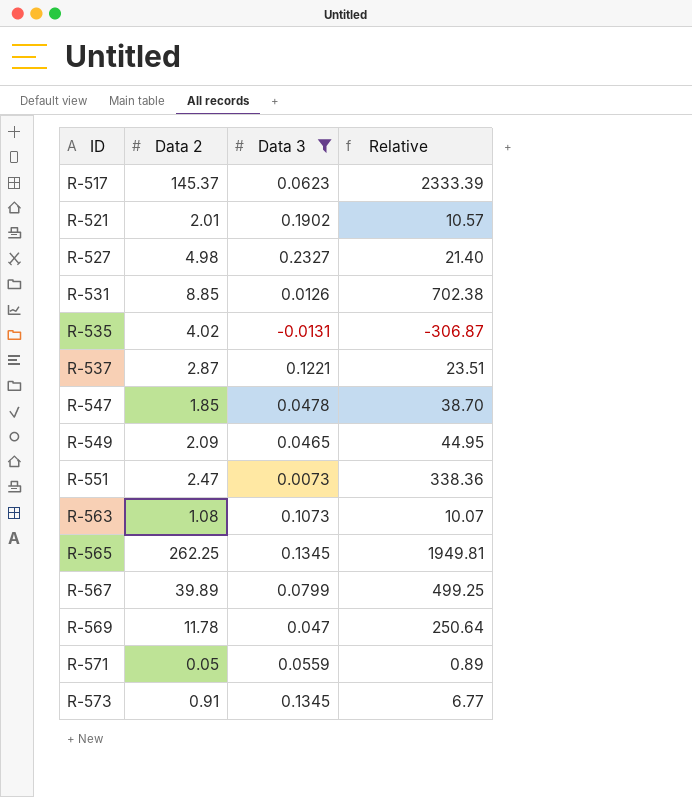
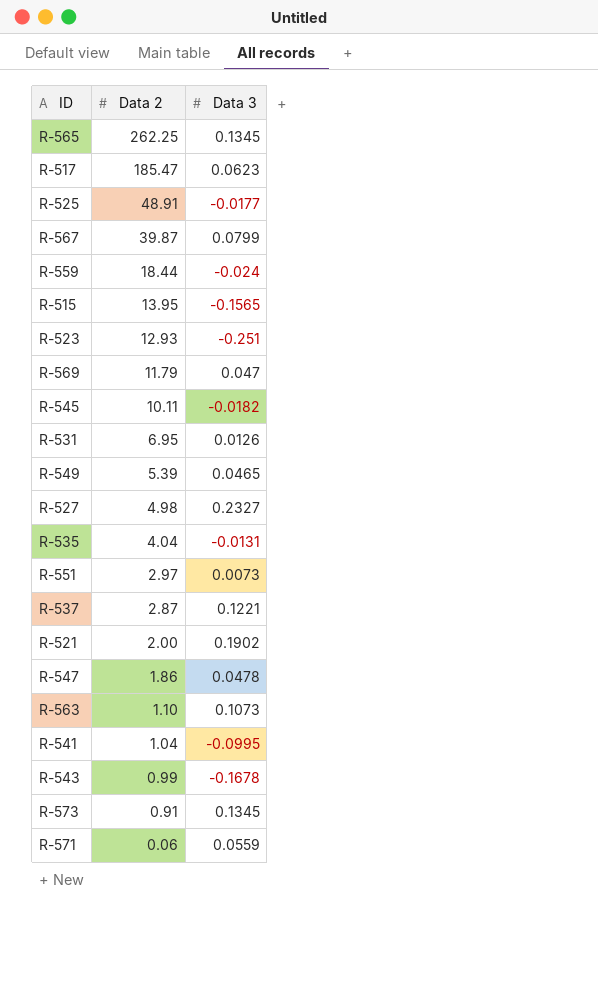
filter: Data 3 >= -0.0131 -> none
row order: ID ascending -> Data 2 descending
column Relative | formula: [Data 2] / [Data 3] -> none
R-517 | Data 2: 145.37 -> 185.47
R-567 | Data 2: 39.89 -> 39.87
R-569 | Data 2: 11.78 -> 11.79
R-531 | Data 2: 8.85 -> 6.95
R-549 | Data 2: 2.09 -> 5.39
R-535 | Data 2: 4.02 -> 4.04
R-551 | Data 2: 2.47 -> 2.97
R-521 | Data 2: 2.01 -> 2.00
R-547 | Data 2: 1.85 -> 1.86
R-563 | Data 2: 1.08 -> 1.10
R-571 | Data 2: 0.05 -> 0.06

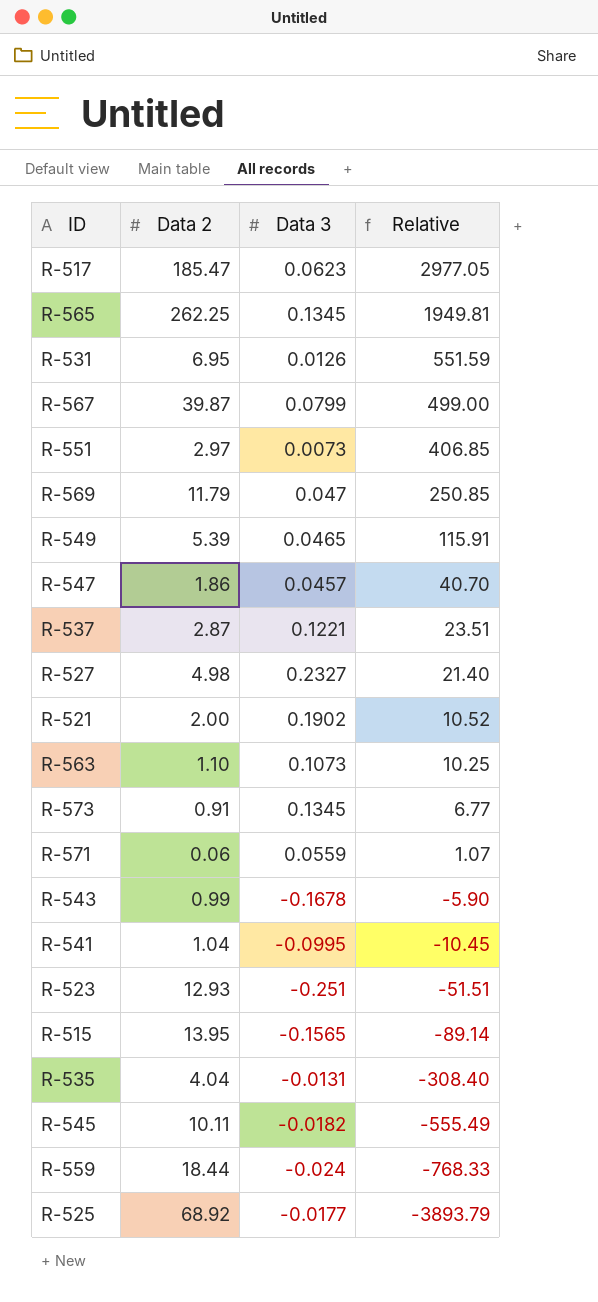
row order: Data 2 descending -> Relative descending
column Relative | formula: none -> [Data 2] / [Data 3]
R-547 | Data 3: 0.0478 -> 0.0457
R-525 | Data 2: 48.91 -> 68.92

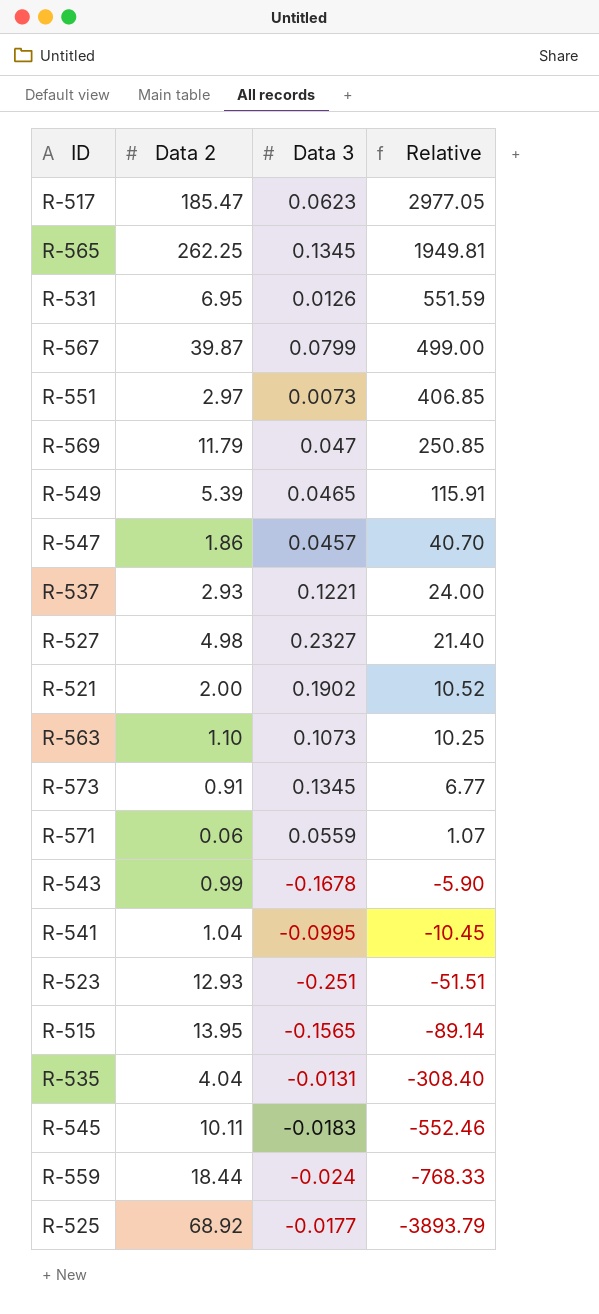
R-537 | Data 2: 2.87 -> 2.93
R-537 | Relative: 23.51 -> 24.00
R-545 | Data 3: -0.0182 -> -0.0183
R-545 | Relative: -555.49 -> -552.46

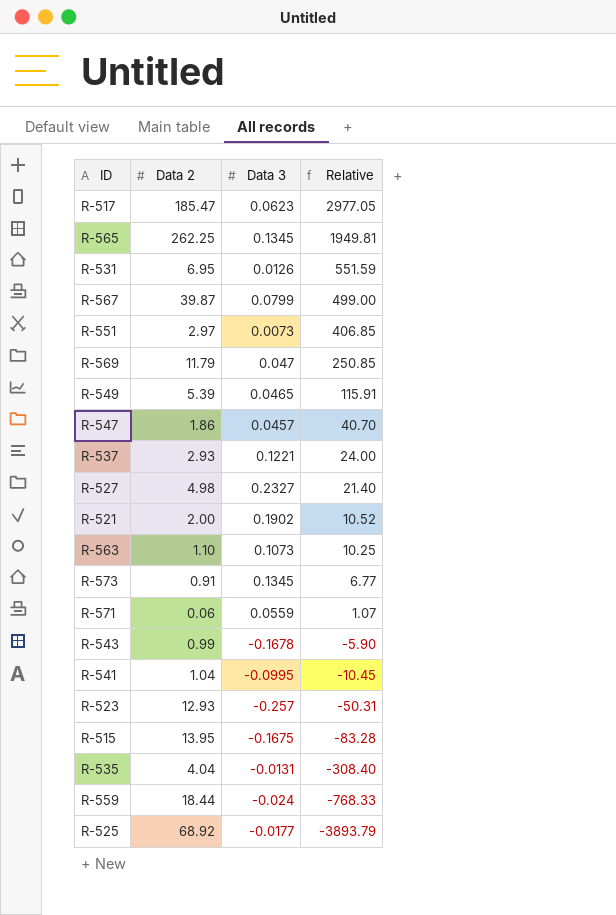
row R-545: 10.11 | -0.0183 | -552.46 -> none
R-523 | Data 3: -0.251 -> -0.257
R-523 | Relative: -51.51 -> -50.31
R-515 | Data 3: -0.1565 -> -0.1675
R-515 | Relative: -89.14 -> -83.28

